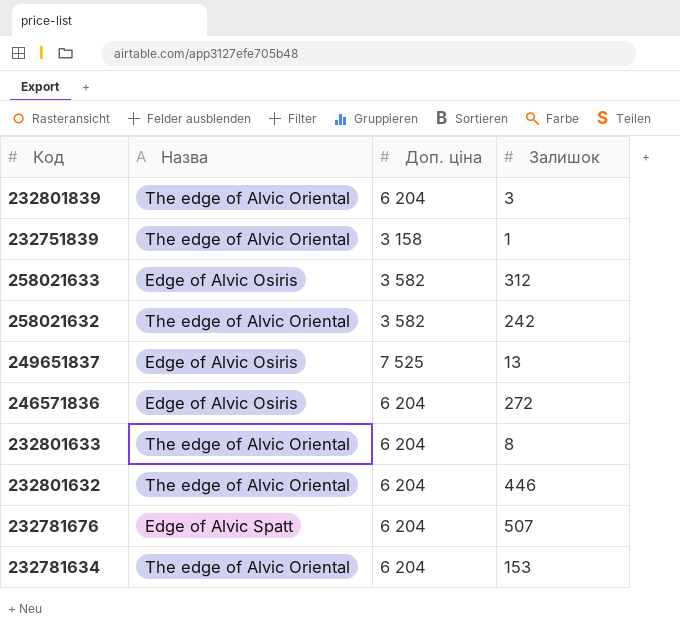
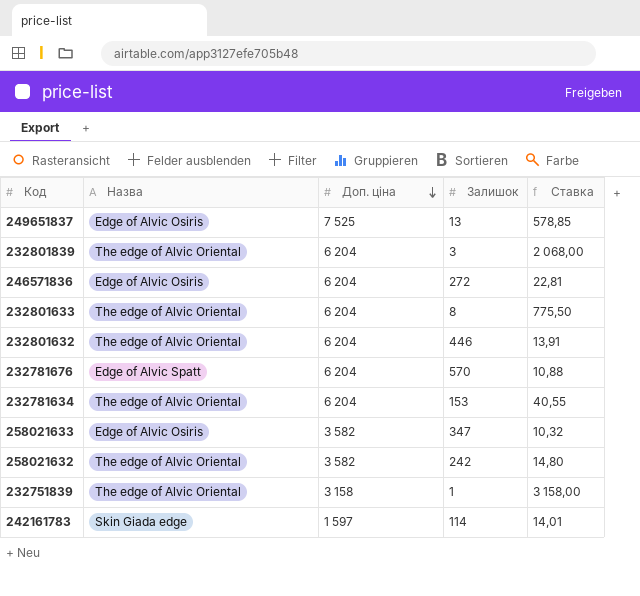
row order: none -> Доп. ціна descending
column Ставка | formula: none -> [Доп. ціна] / [Залишок]
232781676 | Залишок: 507 -> 570
258021633 | Залишок: 312 -> 347
row 242161783: none -> Skin Giada edge | 1 597 | 114 | 14,01

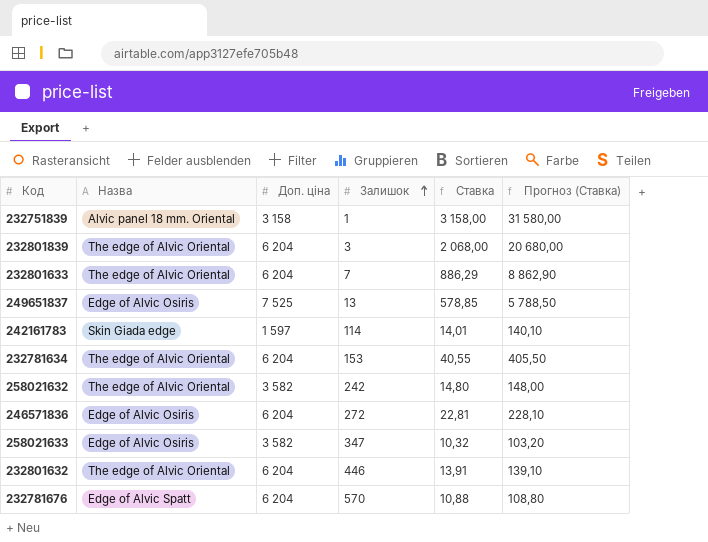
row order: Доп. ціна descending -> Залишок ascending
column Прогноз (Ставка) | formula: none -> [Ставка] * 10
232751839 | Назва: The edge of Alvic Oriental -> Alvic panel 18 mm. Oriental
232801633 | Залишок: 8 -> 7
232801633 | Ставка: 775,50 -> 886,29

